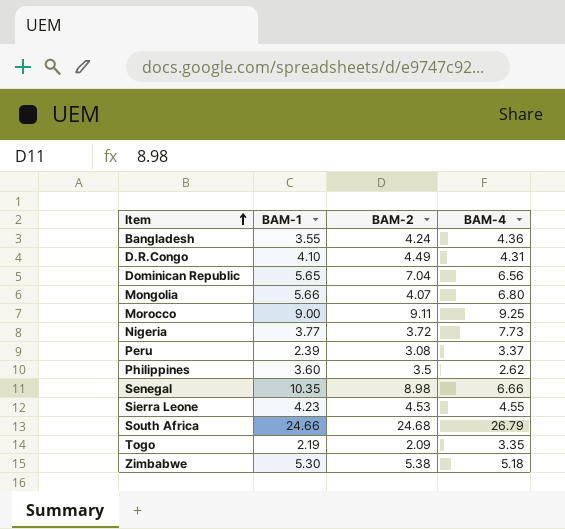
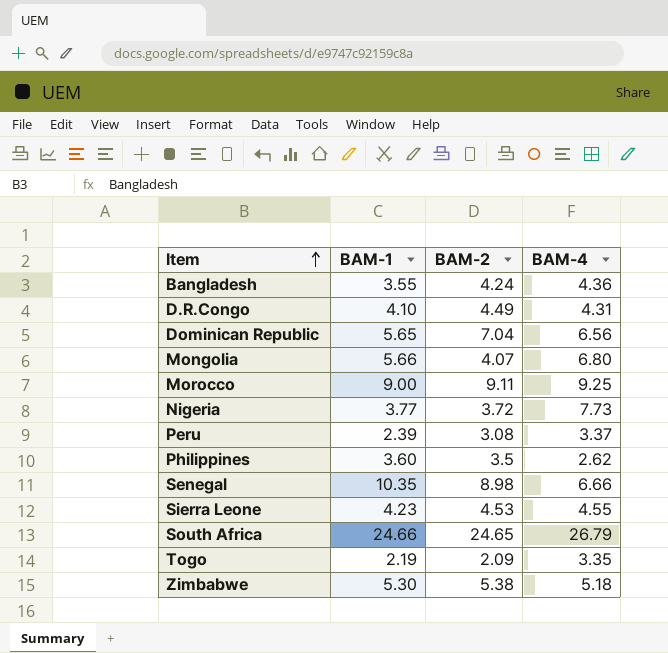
South Africa | BAM-2: 24.68 -> 24.65

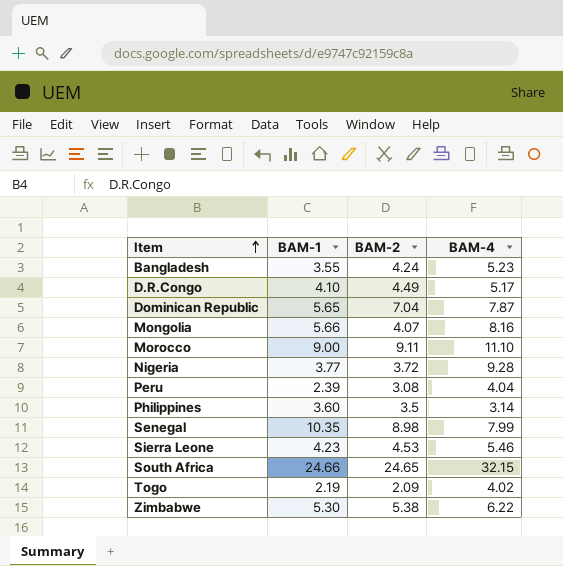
Bangladesh | BAM-4: 4.36 -> 5.23
D.R.Congo | BAM-4: 4.31 -> 5.17
Dominican Republic | BAM-4: 6.56 -> 7.87
Mongolia | BAM-4: 6.80 -> 8.16
Morocco | BAM-4: 9.25 -> 11.10
Nigeria | BAM-4: 7.73 -> 9.28
Peru | BAM-4: 3.37 -> 4.04
Philippines | BAM-4: 2.62 -> 3.14
Senegal | BAM-4: 6.66 -> 7.99
Sierra Leone | BAM-4: 4.55 -> 5.46
South Africa | BAM-4: 26.79 -> 32.15
Togo | BAM-4: 3.35 -> 4.02
Zimbabwe | BAM-4: 5.18 -> 6.22

